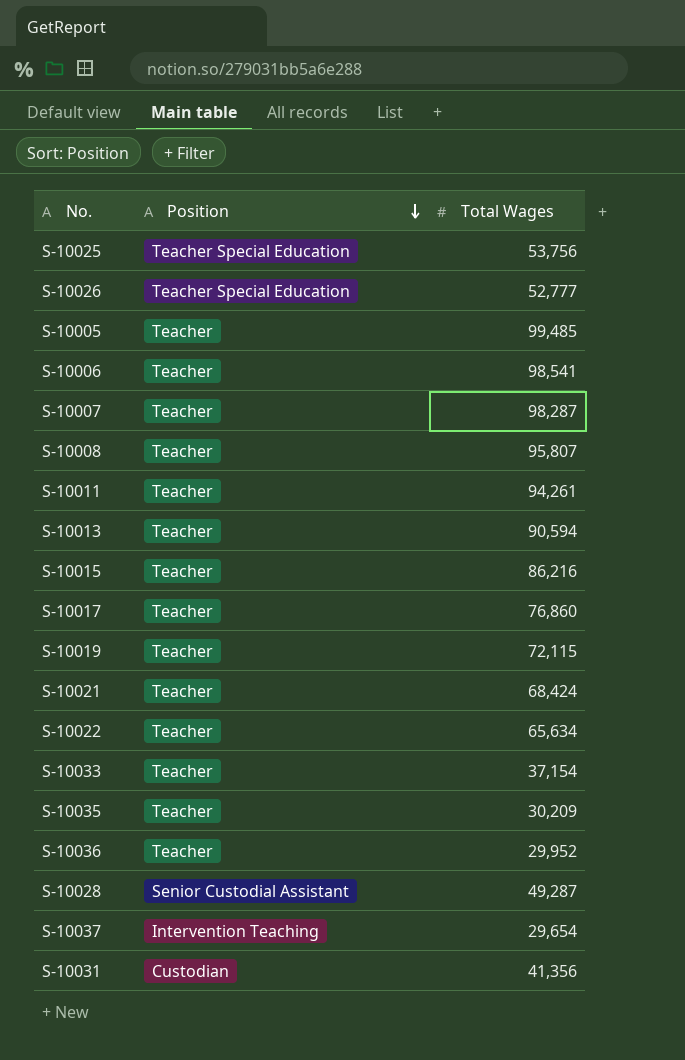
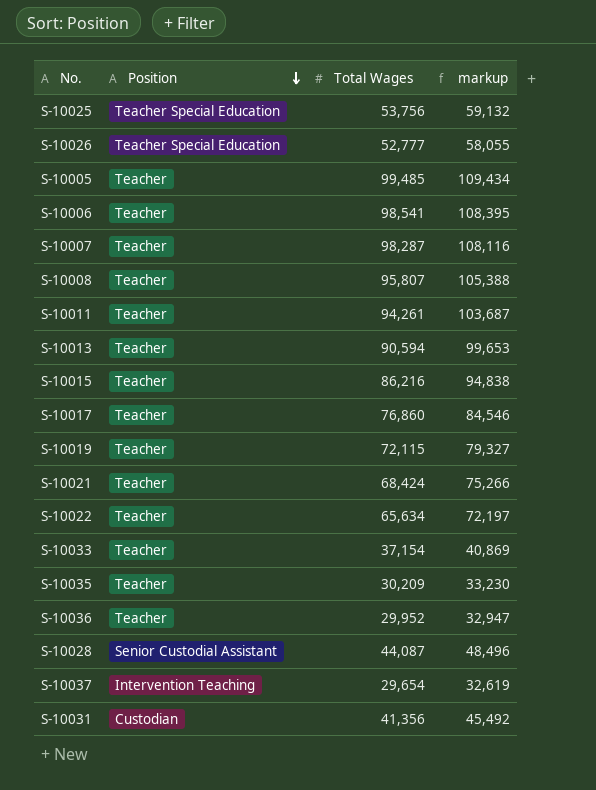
column markup | formula: none -> [Total Wages] * 1.1
S-10028 | Total Wages: 49,287 -> 44,087

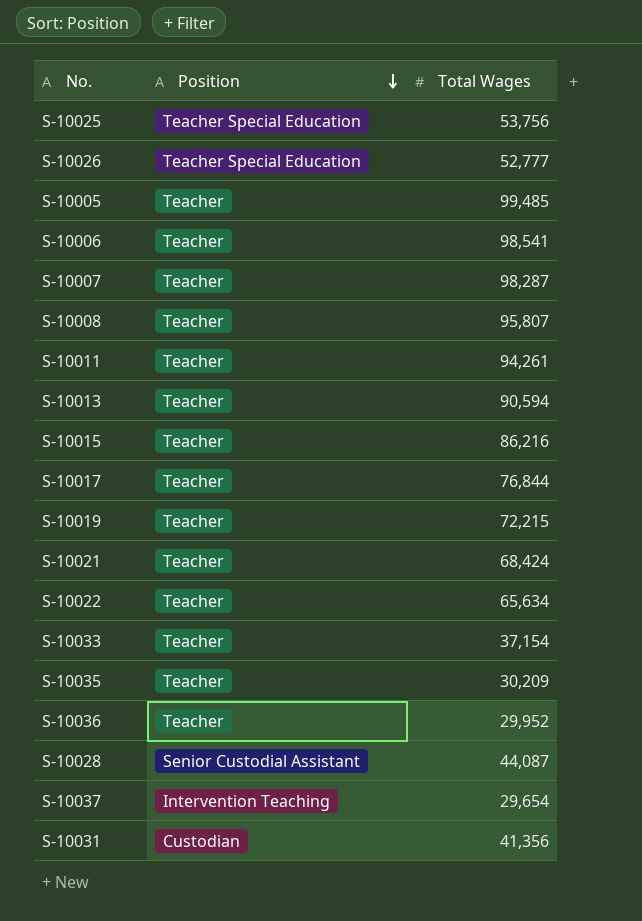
column markup | formula: [Total Wages] * 1.1 -> none
S-10017 | Total Wages: 76,860 -> 76,844
S-10019 | Total Wages: 72,115 -> 72,215

